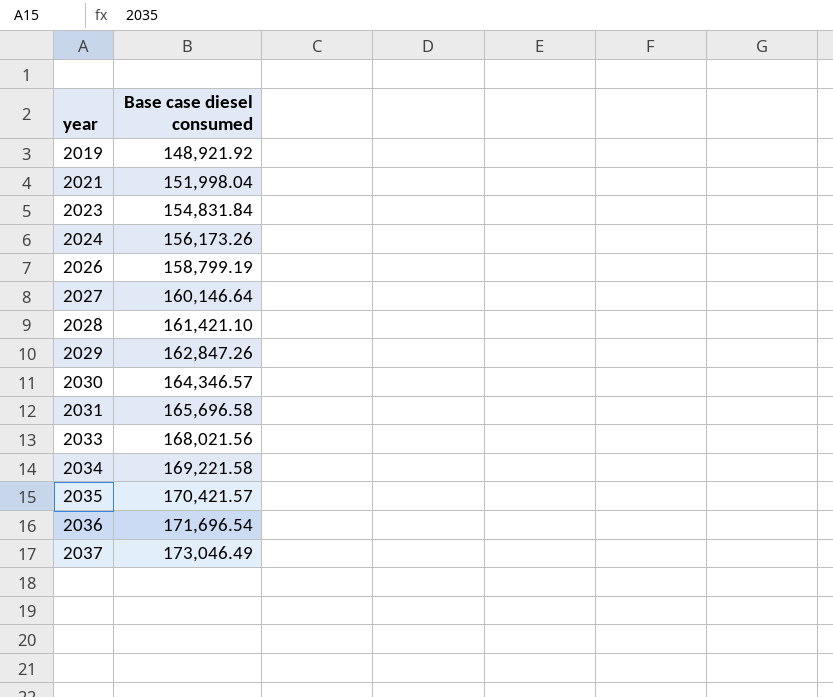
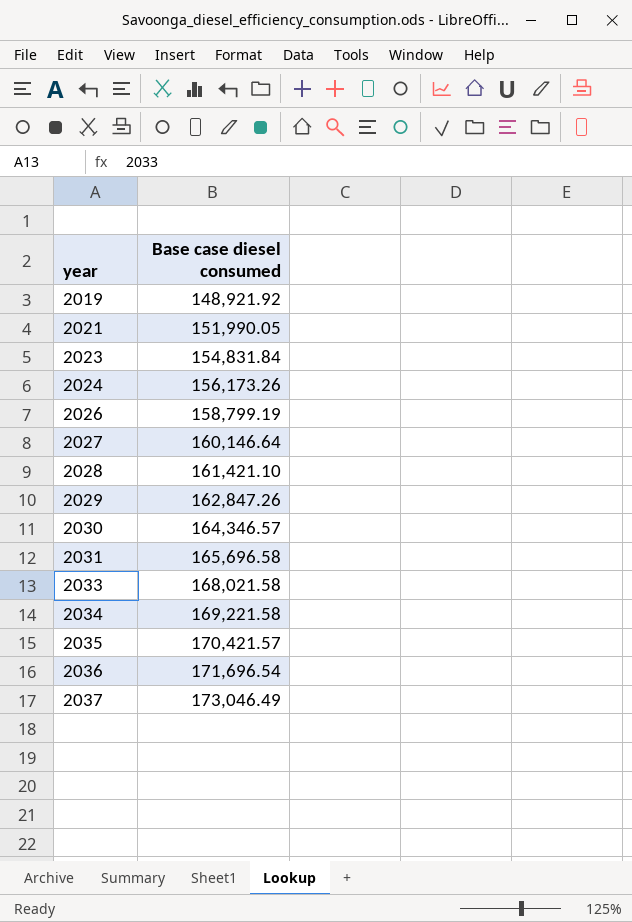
2021 | Base case diesel consumed: 151,998.04 -> 151,990.05
2033 | Base case diesel consumed: 168,021.56 -> 168,021.58

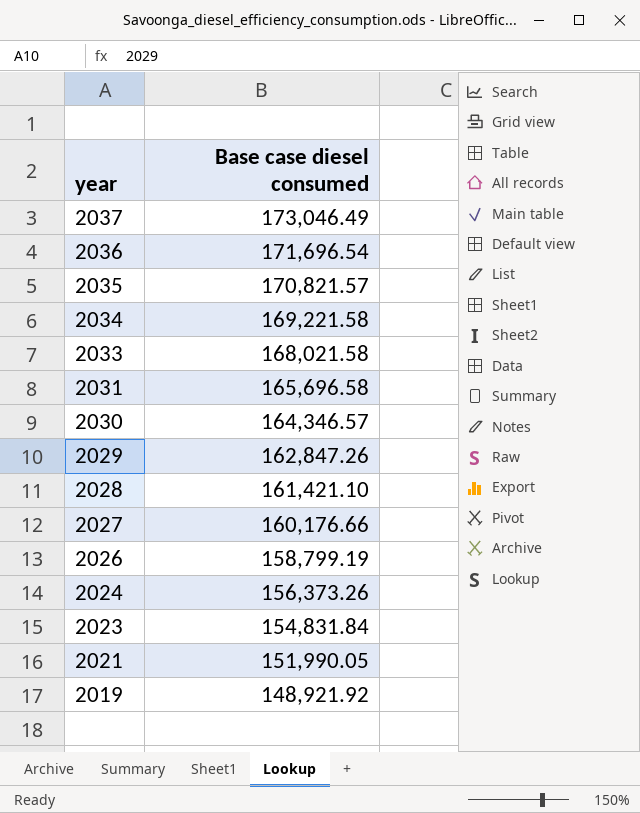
row order: year ascending -> year descending
2035 | Base case diesel consumed: 170,421.57 -> 170,821.57
2027 | Base case diesel consumed: 160,146.64 -> 160,176.66
2024 | Base case diesel consumed: 156,173.26 -> 156,373.26

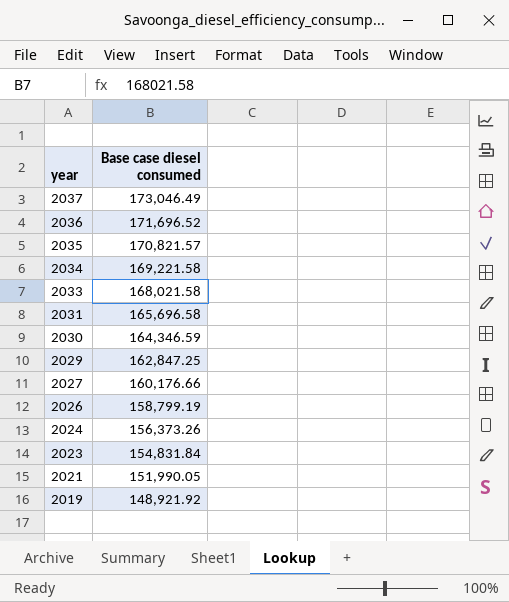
row 2028: 161,421.10 -> none
2036 | Base case diesel consumed: 171,696.54 -> 171,696.52
2030 | Base case diesel consumed: 164,346.57 -> 164,346.59
2029 | Base case diesel consumed: 162,847.26 -> 162,847.25

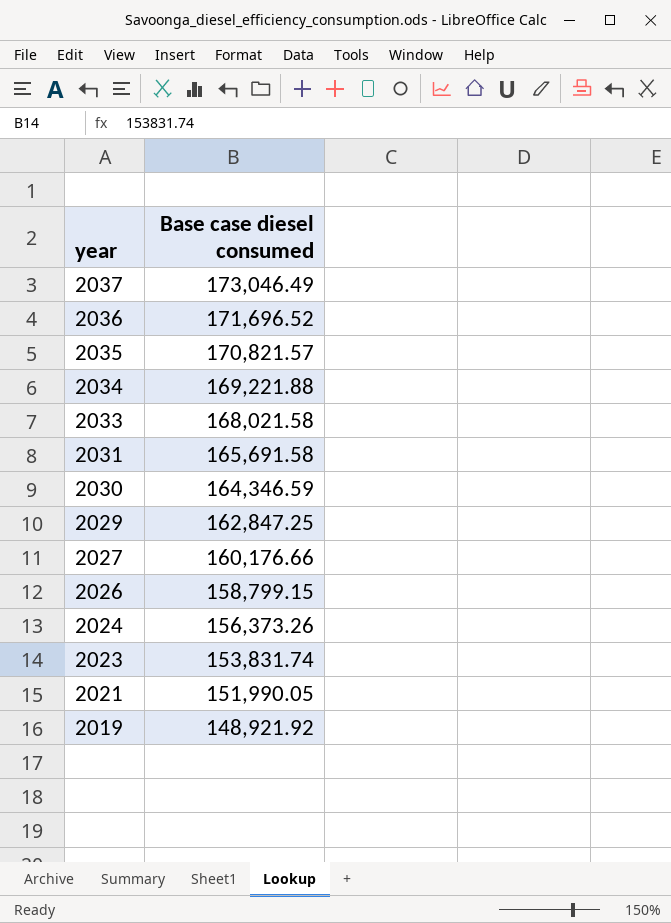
2034 | Base case diesel consumed: 169,221.58 -> 169,221.88
2031 | Base case diesel consumed: 165,696.58 -> 165,691.58
2026 | Base case diesel consumed: 158,799.19 -> 158,799.15
2023 | Base case diesel consumed: 154,831.84 -> 153,831.74

